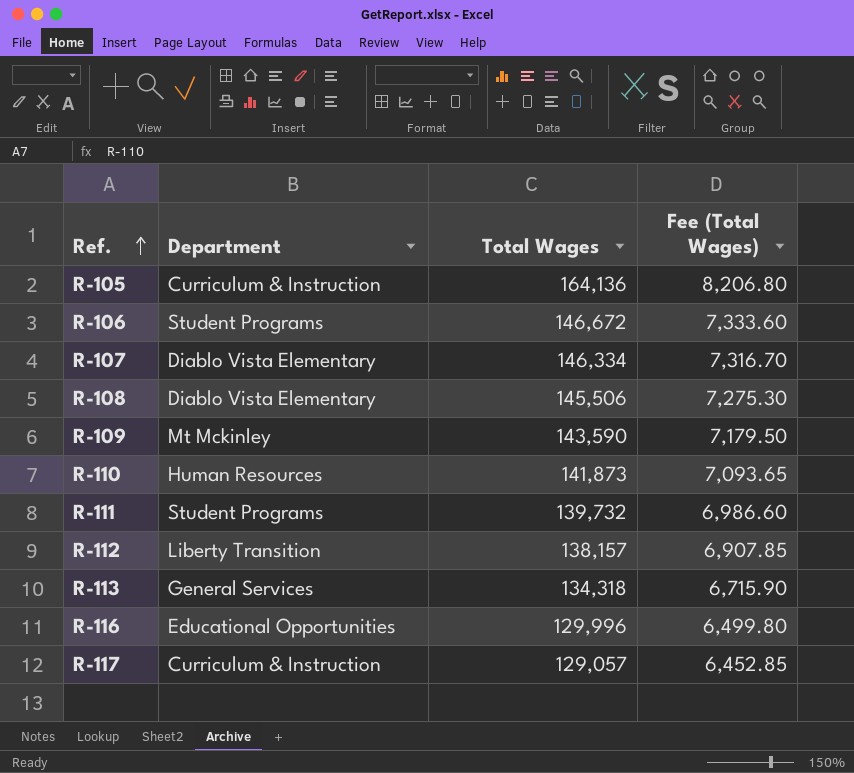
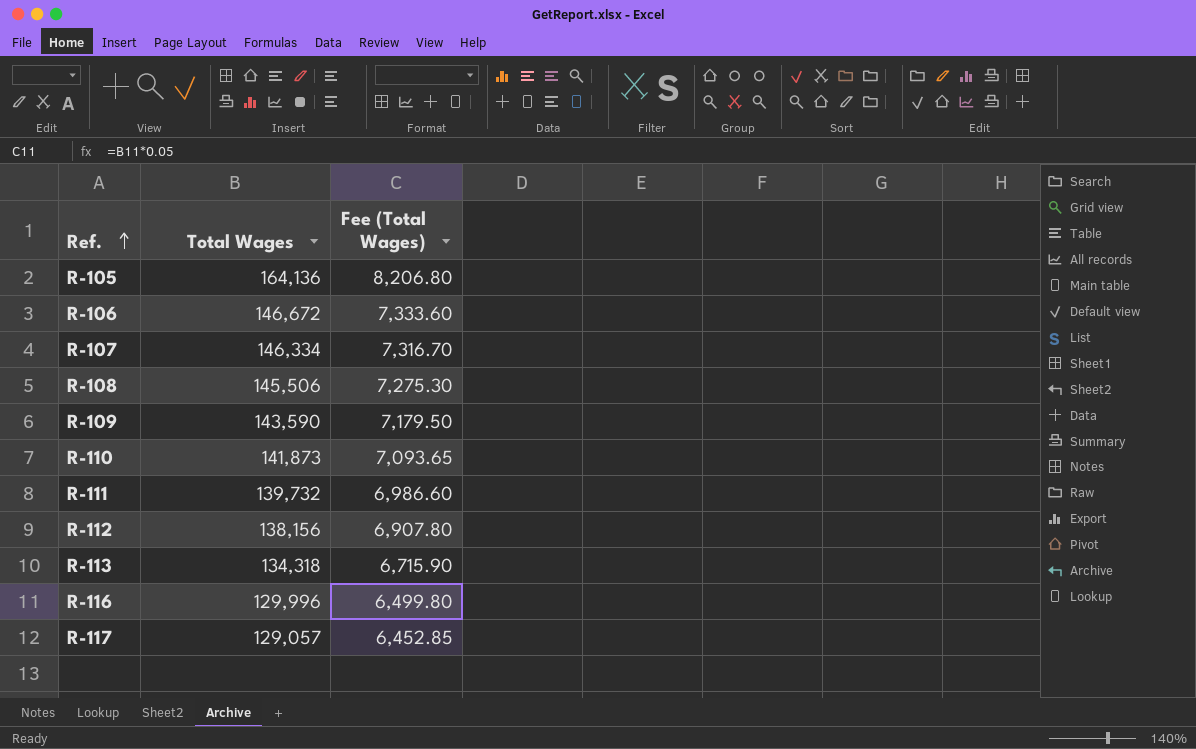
column Department | position: 2 -> none
R-112 | Total Wages: 138,157 -> 138,156
R-112 | Fee (Total Wages): 6,907.85 -> 6,907.80

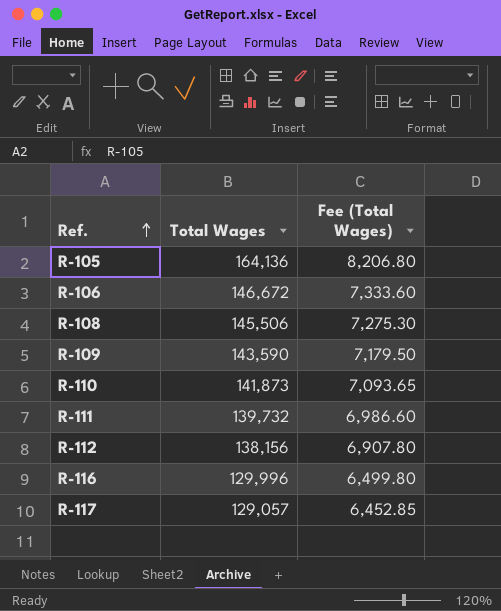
row R-107: 146,334 | 7,316.70 -> none
row R-113: 134,318 | 6,715.90 -> none

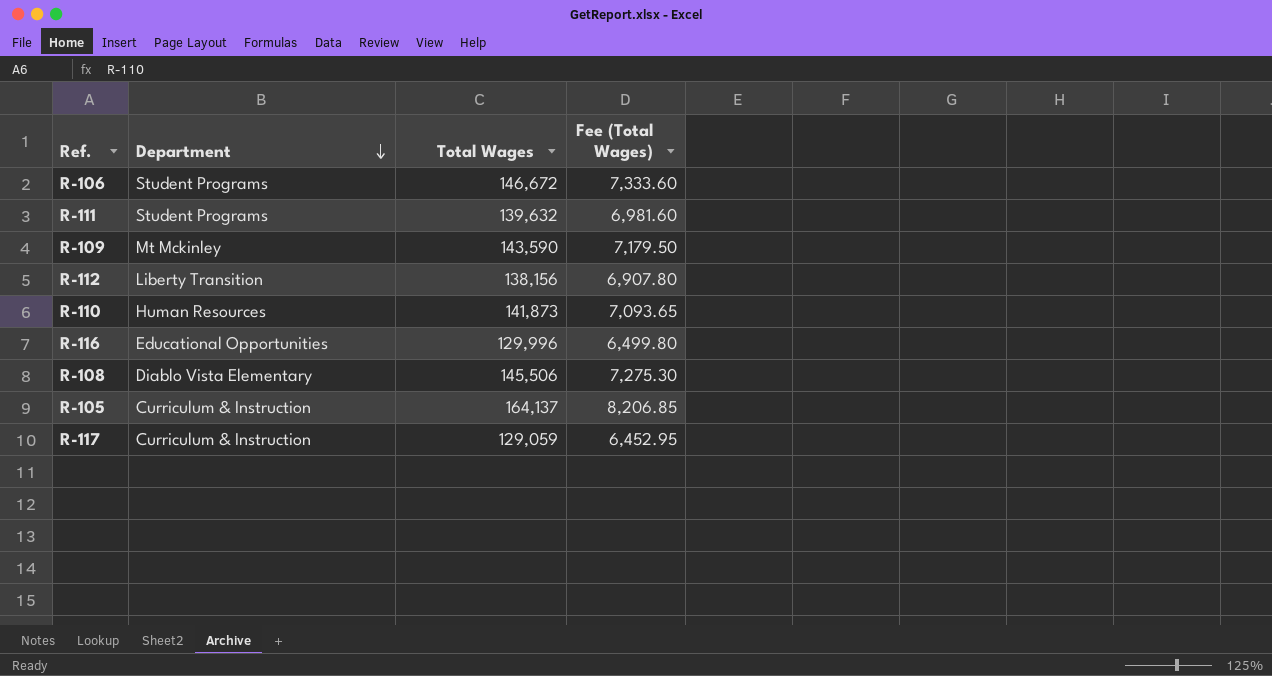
row order: Ref. ascending -> Department descending
column Department | position: none -> 2
R-111 | Total Wages: 139,732 -> 139,632
R-111 | Fee (Total Wages): 6,986.60 -> 6,981.60
R-105 | Total Wages: 164,136 -> 164,137
R-105 | Fee (Total Wages): 8,206.80 -> 8,206.85
R-117 | Total Wages: 129,057 -> 129,059
R-117 | Fee (Total Wages): 6,452.85 -> 6,452.95

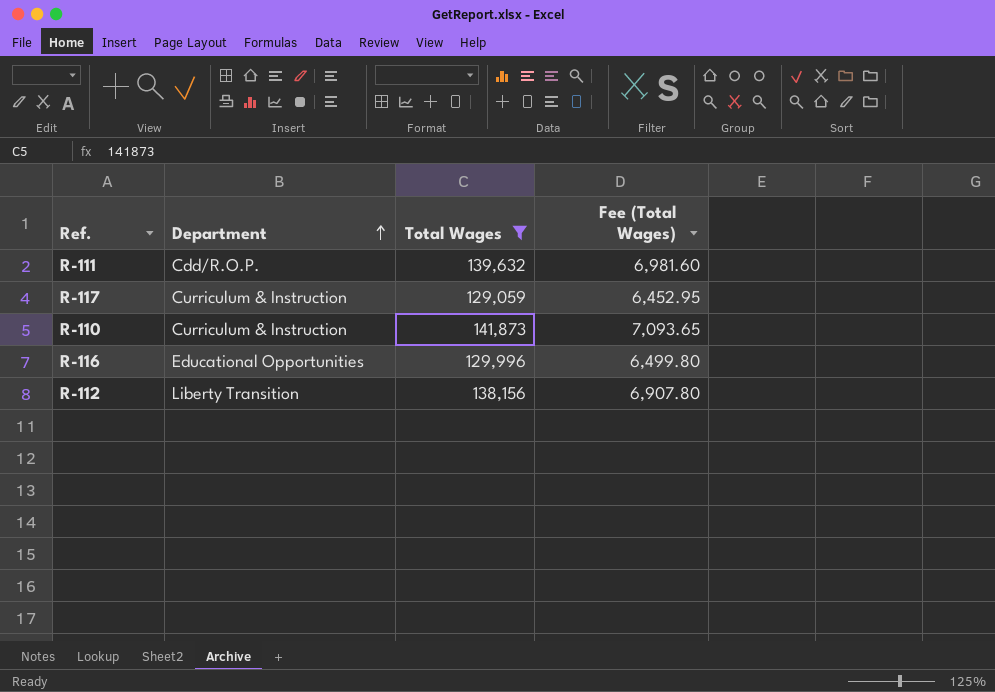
filter: none -> Total Wages <= 141,873
row order: Department descending -> Department ascending
R-111 | Department: Student Programs -> Cdd/R.O.P.
R-110 | Department: Human Resources -> Curriculum & Instruction

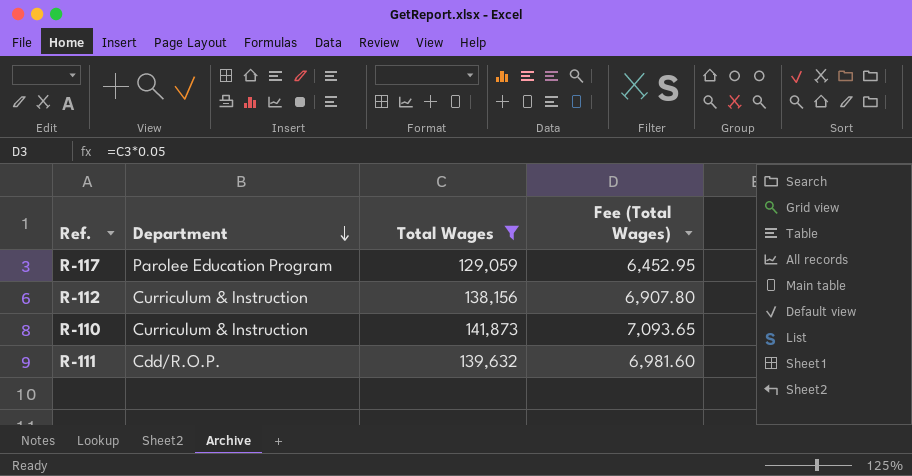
row order: Department ascending -> Department descending
row R-116: Educational Opportunities | 129,996 | 6,499.80 -> none
R-117 | Department: Curriculum & Instruction -> Parolee Education Program
R-112 | Department: Liberty Transition -> Curriculum & Instruction

